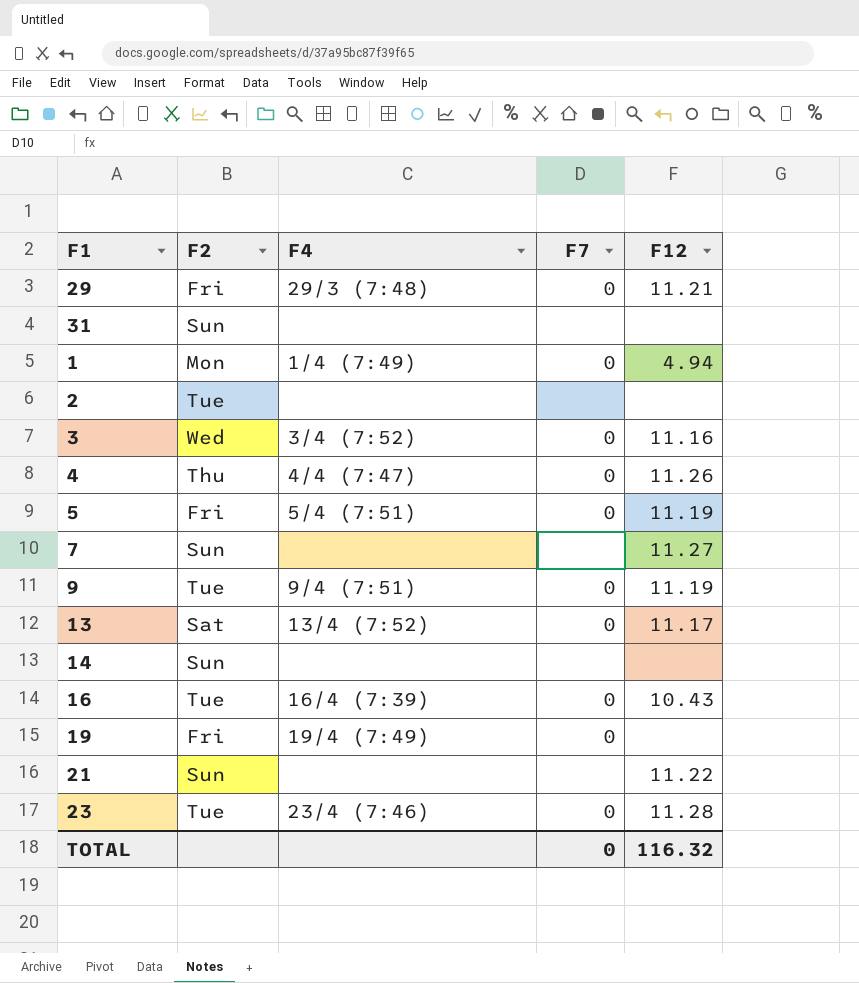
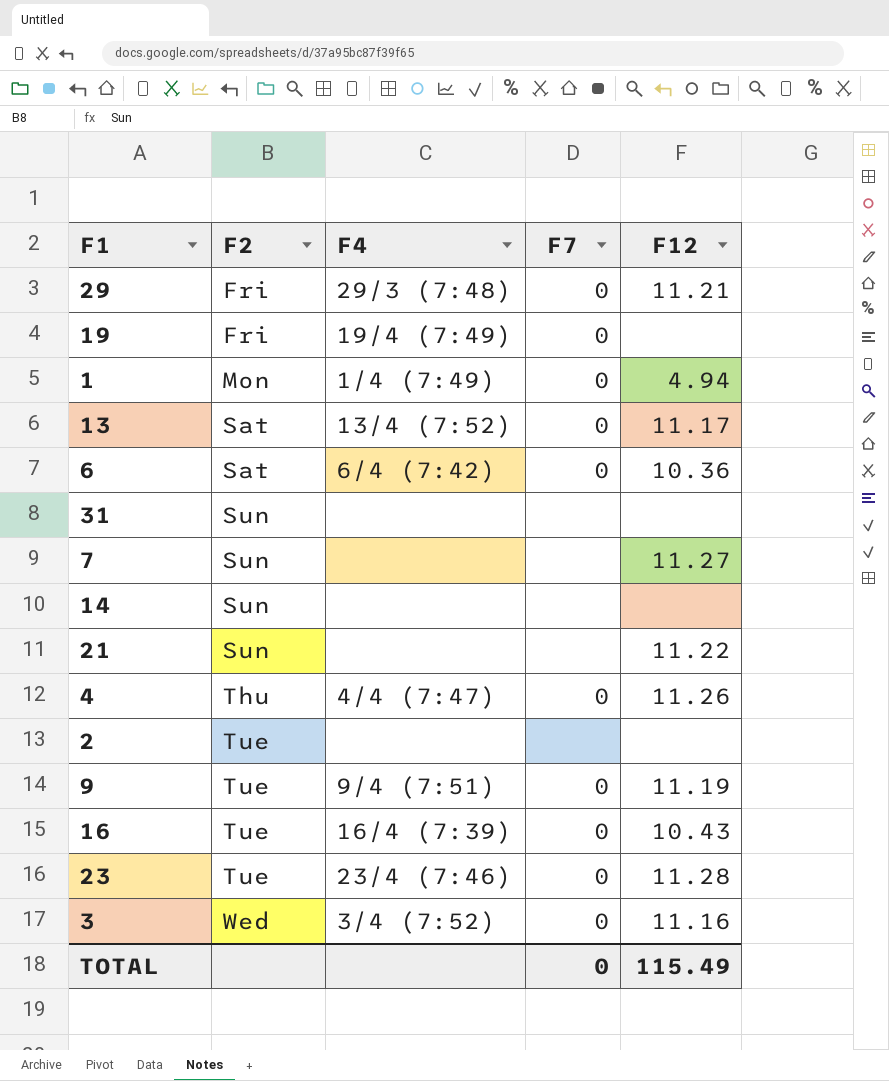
row order: none -> F2 ascending
row 5: Fri | 5/4 (7:51) | 0 | 11.19 -> none
row 6: none -> Sat | 6/4 (7:42) | 0 | 10.36
TOTAL | F12: 116.32 -> 115.49

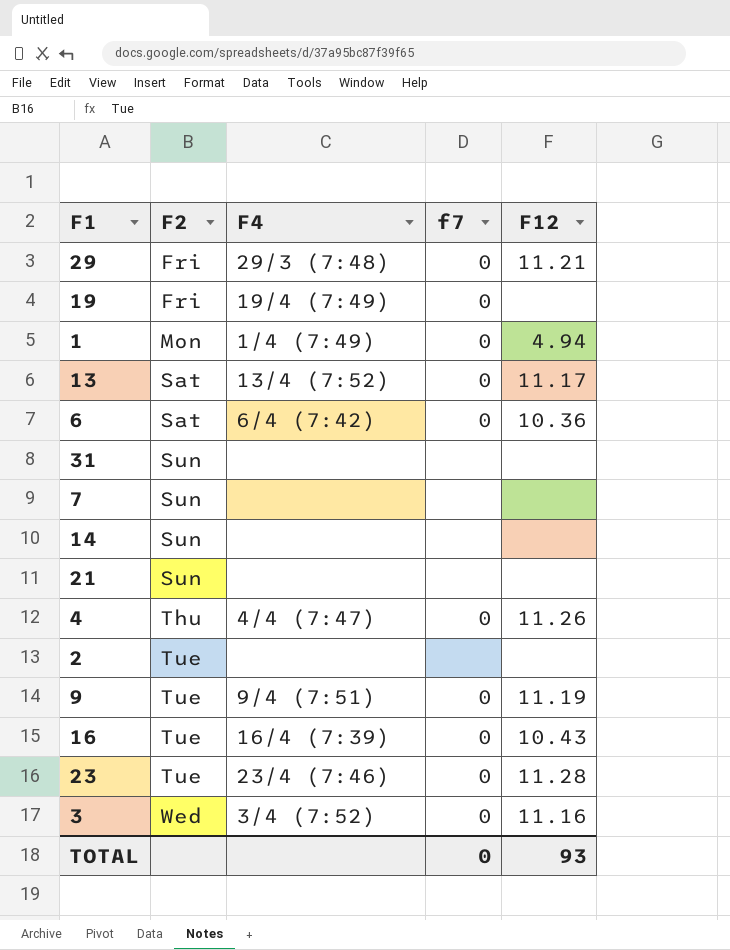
column name: F7 -> f7
7 | F12: 11.27 -> none
21 | F12: 11.22 -> none
TOTAL | F12: 115.49 -> 93

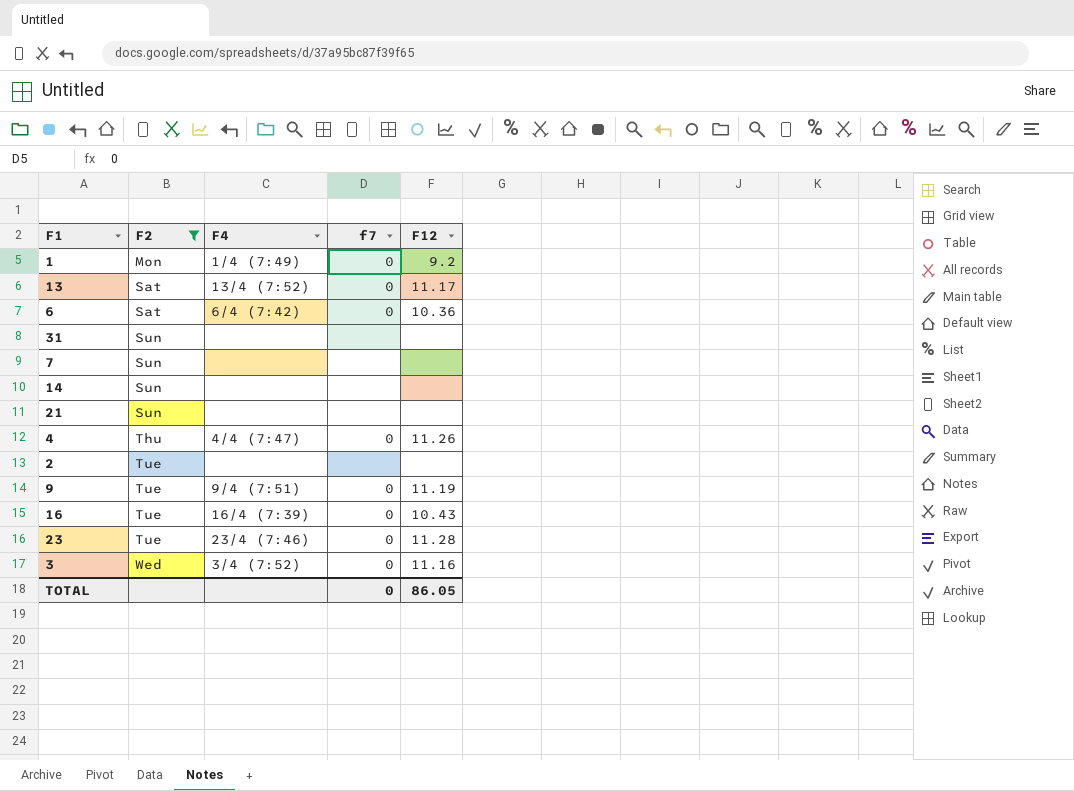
filter: none -> F2 != Fri
1 | F12: 4.94 -> 9.2
TOTAL | F12: 93 -> 86.05

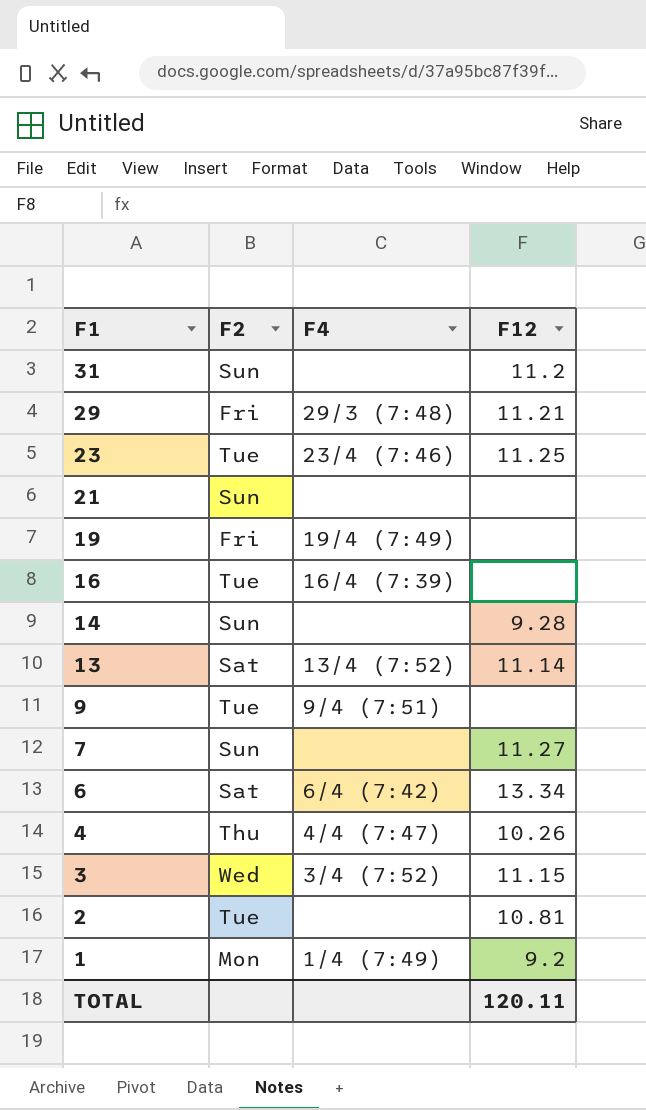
filter: F2 != Fri -> none
row order: F2 ascending -> F1 descending
column f7 | position: 4 -> none
31 | F12: none -> 11.2
23 | F12: 11.28 -> 11.25
16 | F12: 10.43 -> none
14 | F12: none -> 9.28
13 | F12: 11.17 -> 11.14
9 | F12: 11.19 -> none
7 | F12: none -> 11.27
6 | F12: 10.36 -> 13.34
4 | F12: 11.26 -> 10.26
3 | F12: 11.16 -> 11.15
2 | F12: none -> 10.81
TOTAL | F12: 86.05 -> 120.11

